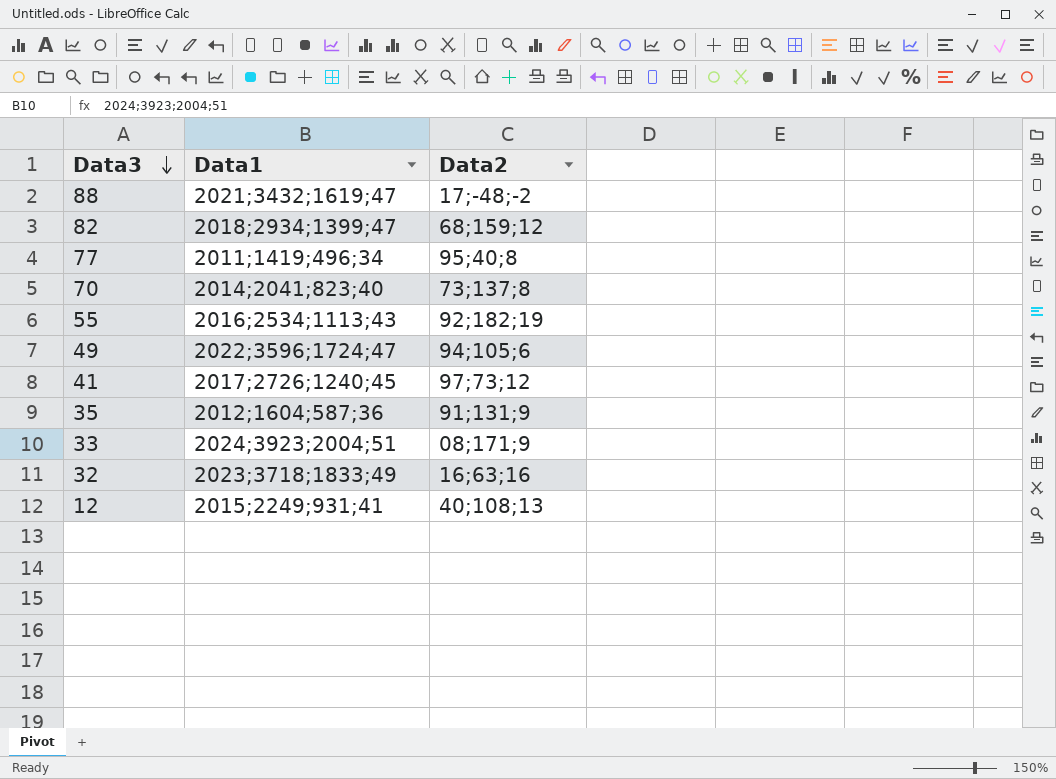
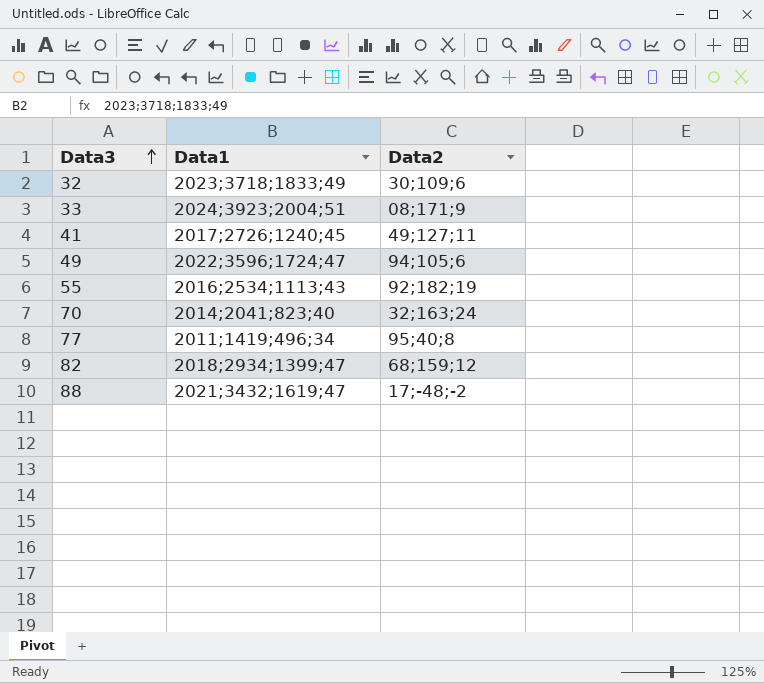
row order: Data3 descending -> Data3 ascending
row 35: 2012;1604;587;36 | 91;131;9 -> none
row 12: 2015;2249;931;41 | 40;108;13 -> none
32 | Data2: 16;63;16 -> 30;109;6
41 | Data2: 97;73;12 -> 49;127;11
70 | Data2: 73;137;8 -> 32;163;24

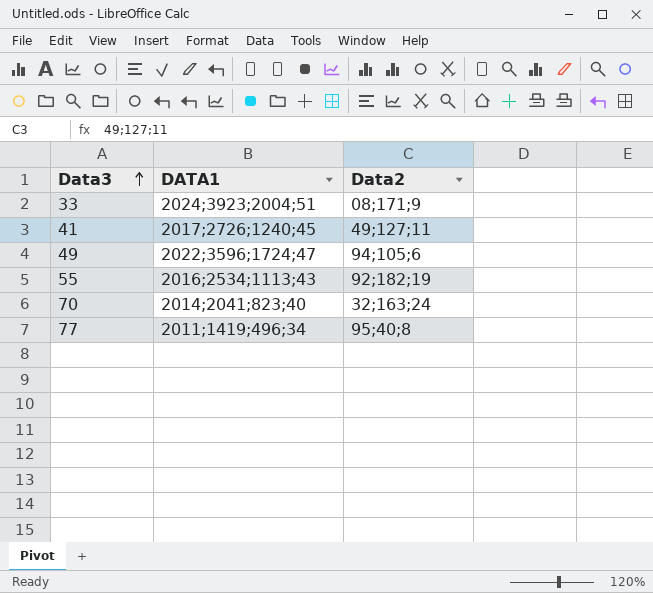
column name: Data1 -> DATA1
row 32: 2023;3718;1833;49 | 30;109;6 -> none
row 82: 2018;2934;1399;47 | 68;159;12 -> none
row 88: 2021;3432;1619;47 | 17;-48;-2 -> none

